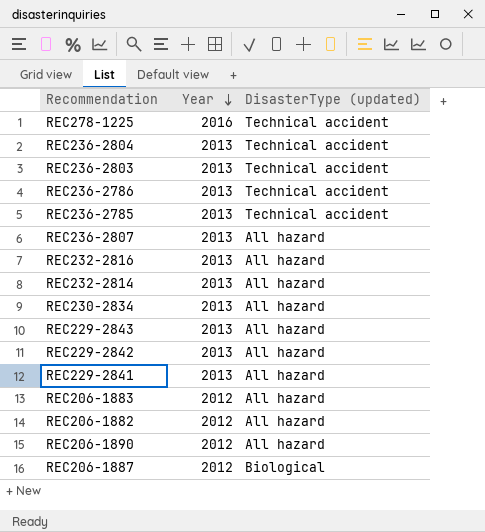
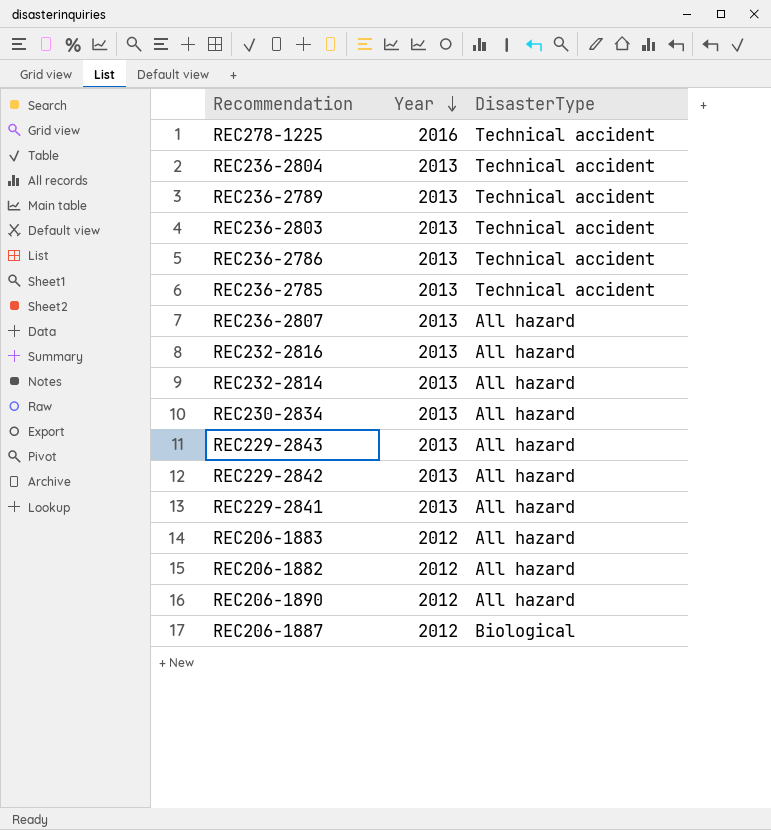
column name: DisasterType (updated) -> DisasterType
row REC236-2789: none -> 2013 | Technical accident

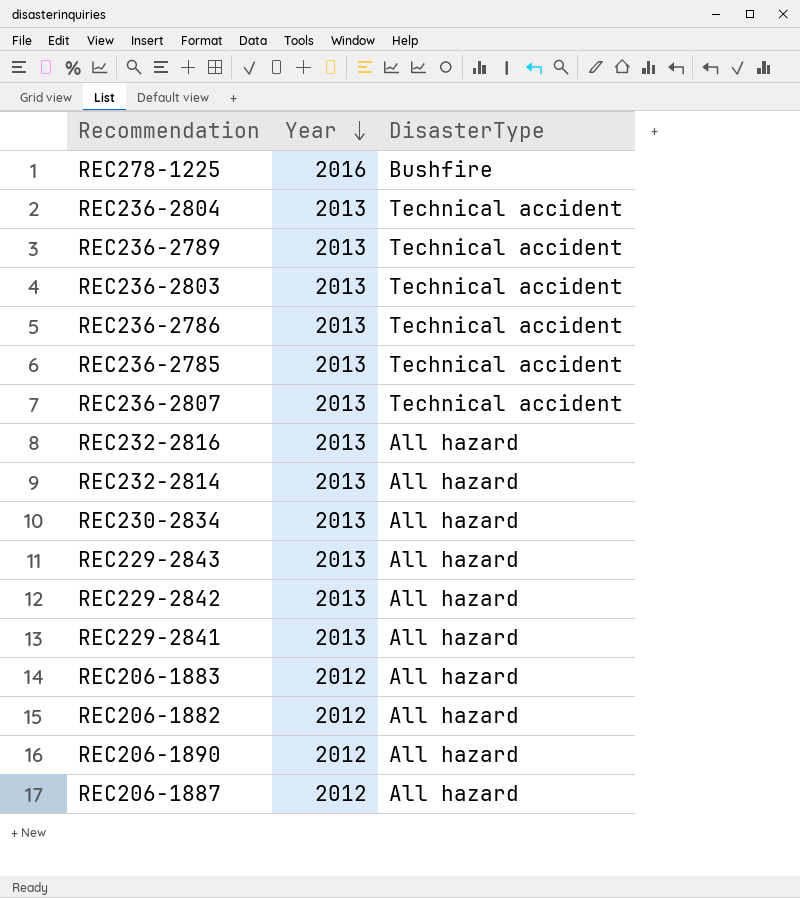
REC278-1225 | DisasterType: Technical accident -> Bushfire
REC236-2807 | DisasterType: All hazard -> Technical accident
REC206-1887 | DisasterType: Biological -> All hazard

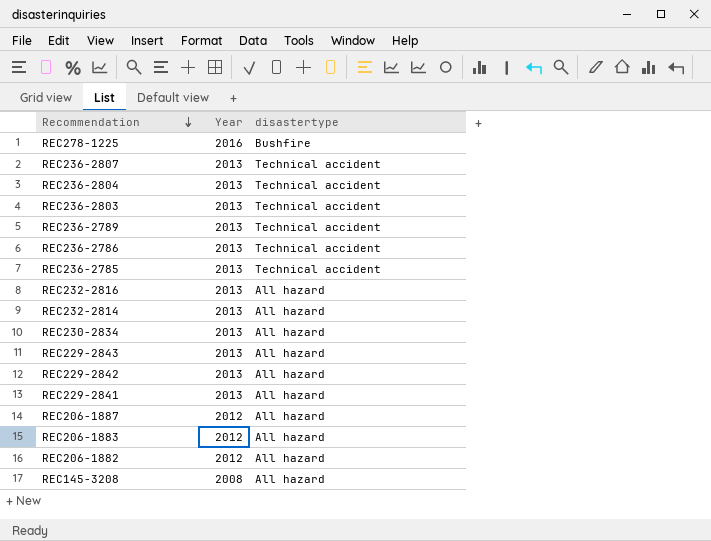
row order: Year descending -> Recommendation descending
column name: DisasterType -> disastertype
row REC206-1890: 2012 | All hazard -> none
row REC145-3208: none -> 2008 | All hazard

